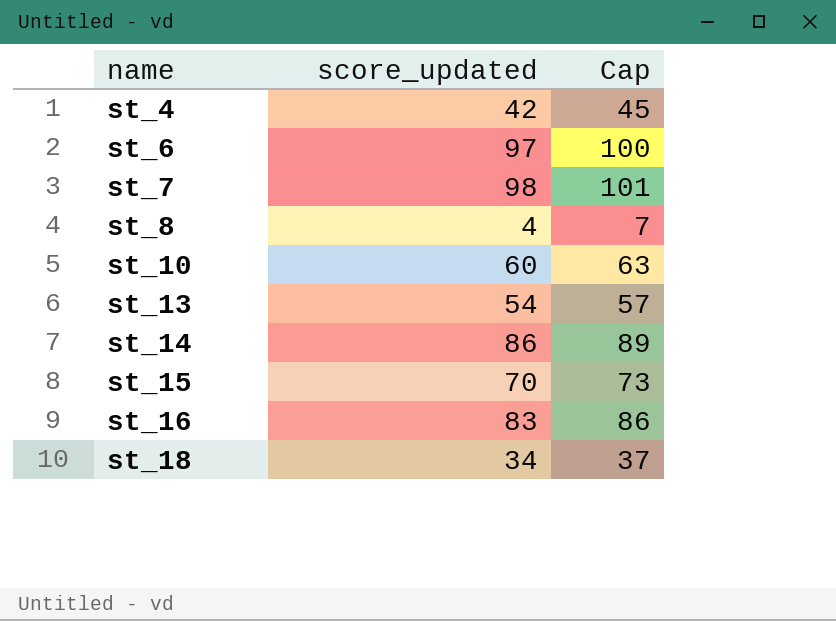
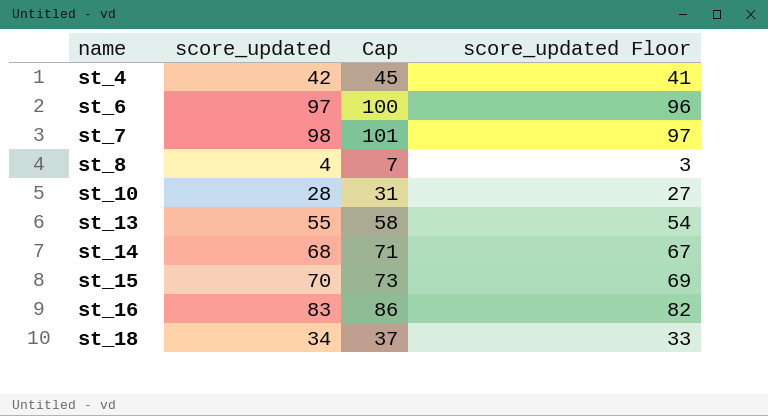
column score_updated Floor | formula: none -> [score_updated] - 1
st_10 | score_updated: 60 -> 28
st_10 | Cap: 63 -> 31
st_13 | score_updated: 54 -> 55
st_13 | Cap: 57 -> 58
st_14 | score_updated: 86 -> 68
st_14 | Cap: 89 -> 71

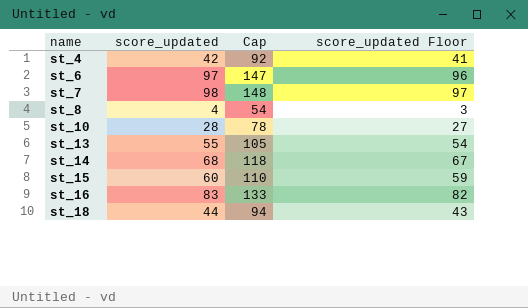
column Cap | formula: [score_updated] + 3 -> [score_updated] + 50
st_15 | score_updated: 70 -> 60
st_15 | score_updated Floor: 69 -> 59
st_18 | score_updated: 34 -> 44
st_18 | score_updated Floor: 33 -> 43

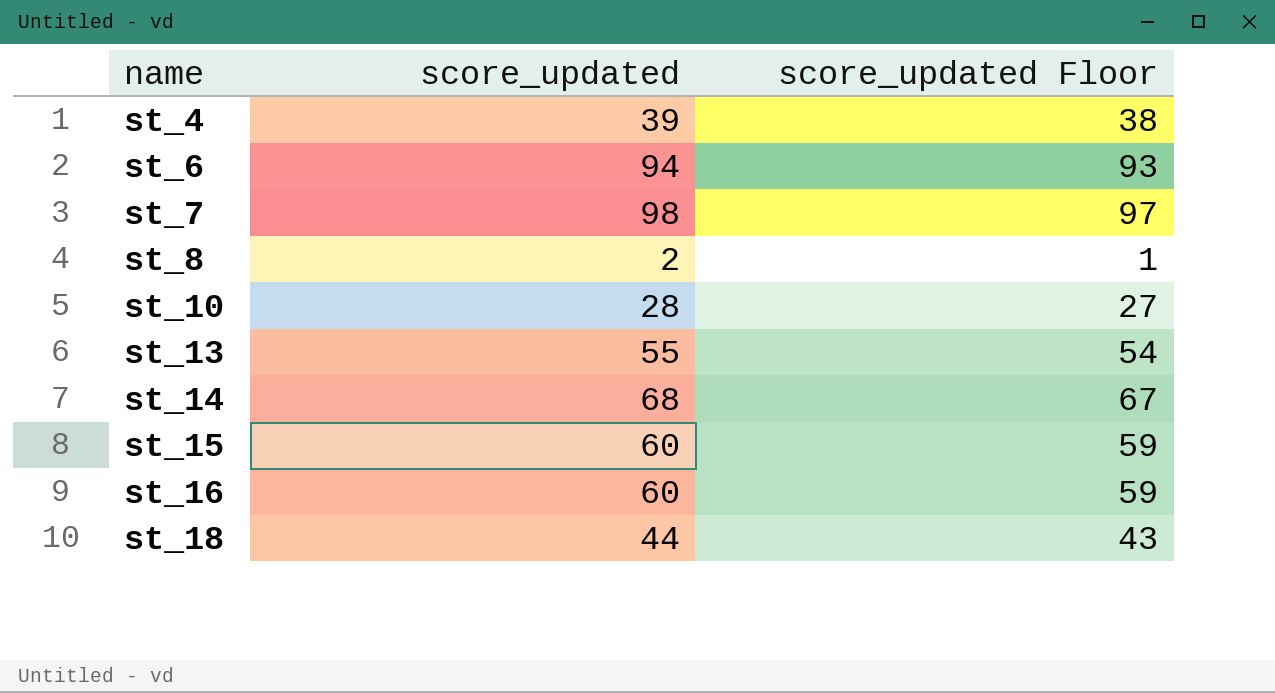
column Cap | formula: [score_updated] + 50 -> none
st_4 | score_updated: 42 -> 39
st_4 | score_updated Floor: 41 -> 38
st_6 | score_updated: 97 -> 94
st_6 | score_updated Floor: 96 -> 93
st_8 | score_updated: 4 -> 2
st_8 | score_updated Floor: 3 -> 1
st_16 | score_updated: 83 -> 60
st_16 | score_updated Floor: 82 -> 59

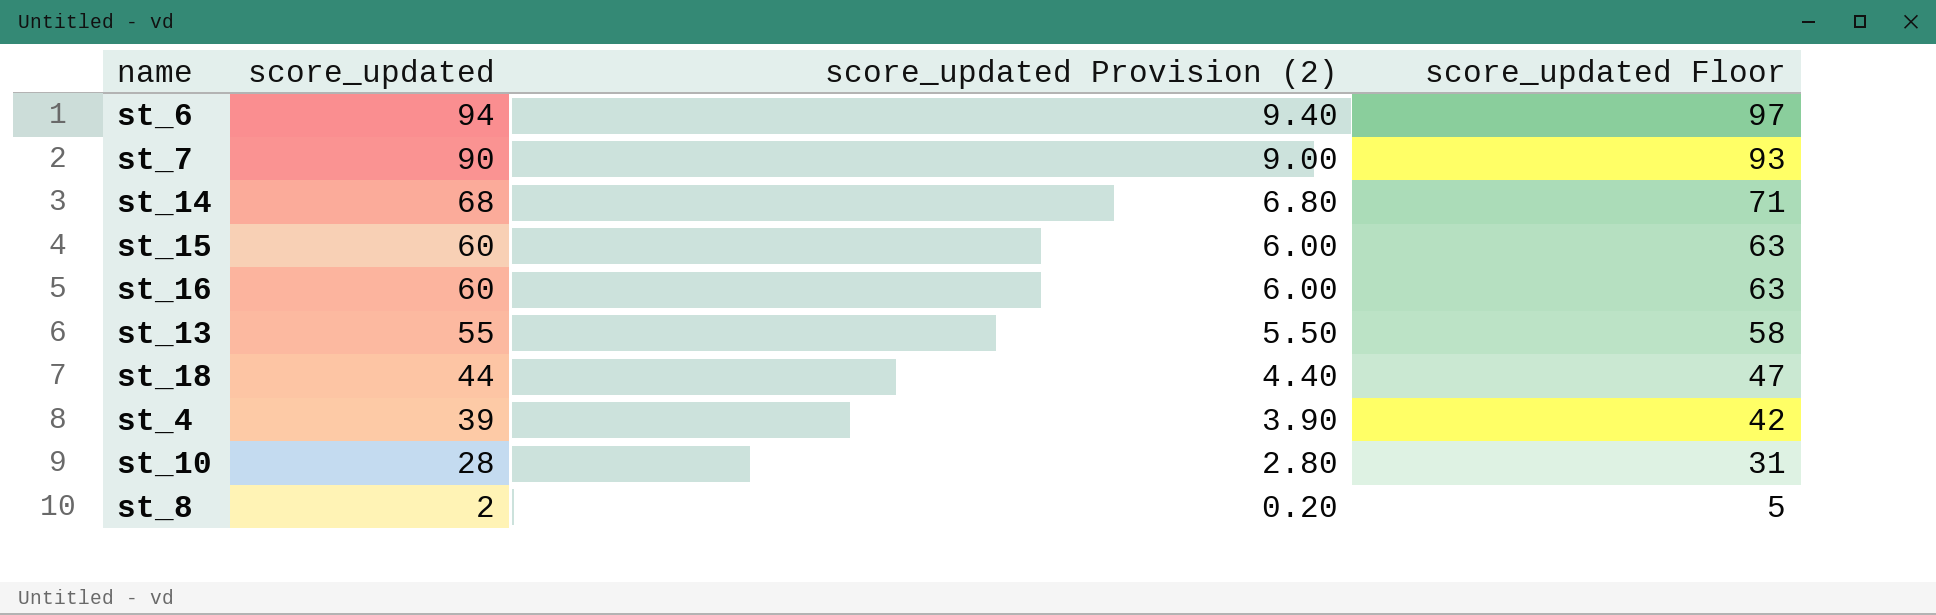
row order: name ascending -> score_updated descending
column score_updated Provision (2) | formula: none -> [score_updated] * 0.1
column score_updated Floor | formula: [score_updated] - 1 -> [score_updated] + 3
st_7 | score_updated: 98 -> 90

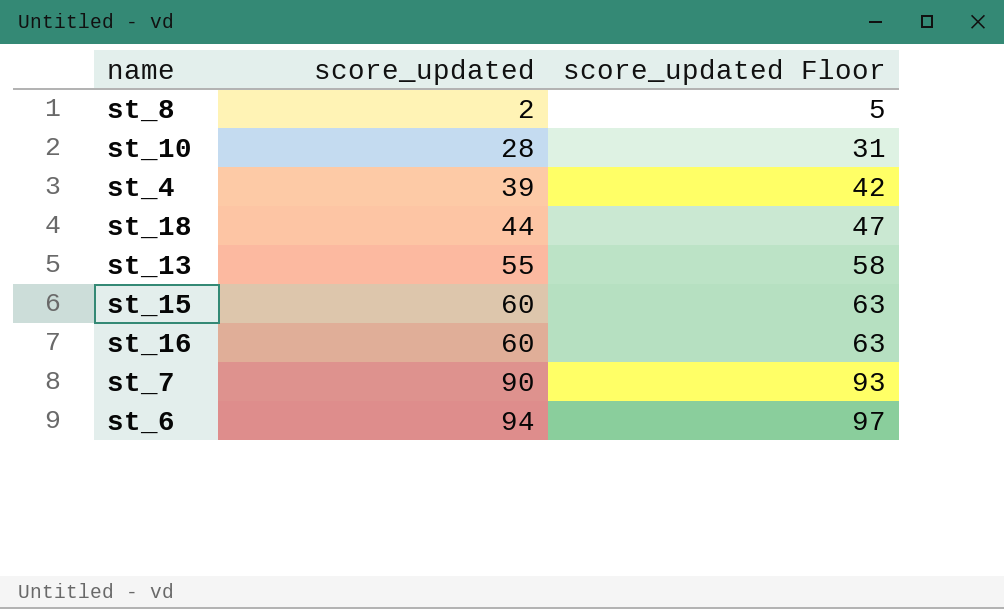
row order: score_updated descending -> score_updated ascending
column score_updated Provision (2) | formula: [score_updated] * 0.1 -> none
row st_14: 68 | 6.80 | 71 -> none

